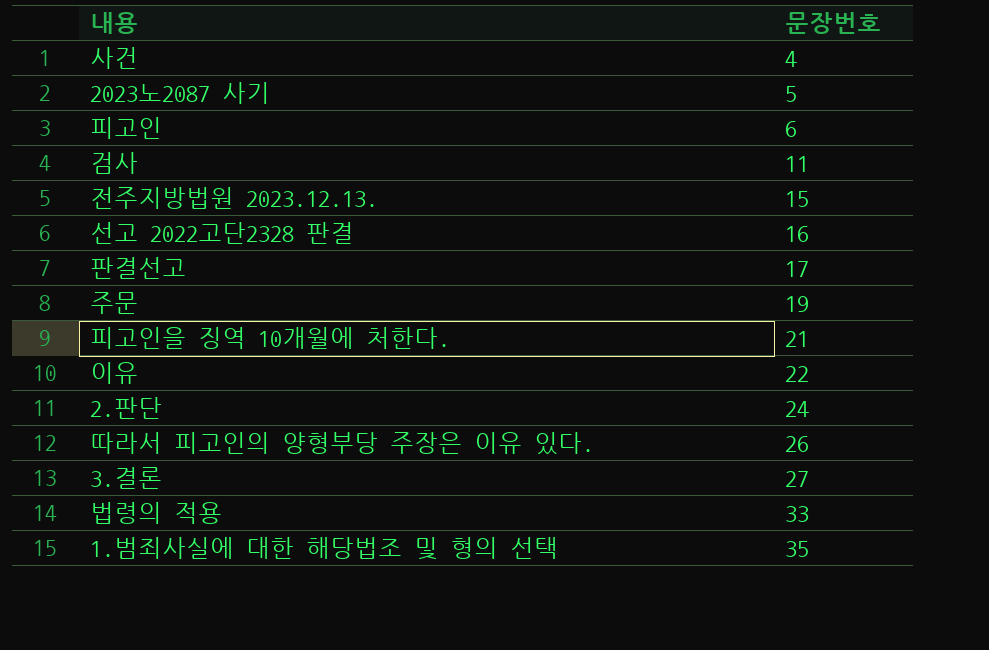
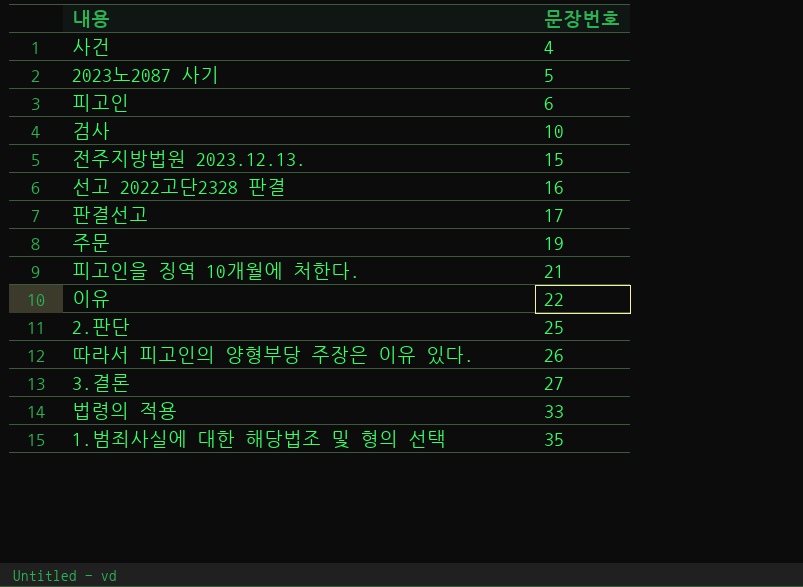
검사 | 문장번호: 11 -> 10
2.판단 | 문장번호: 24 -> 25

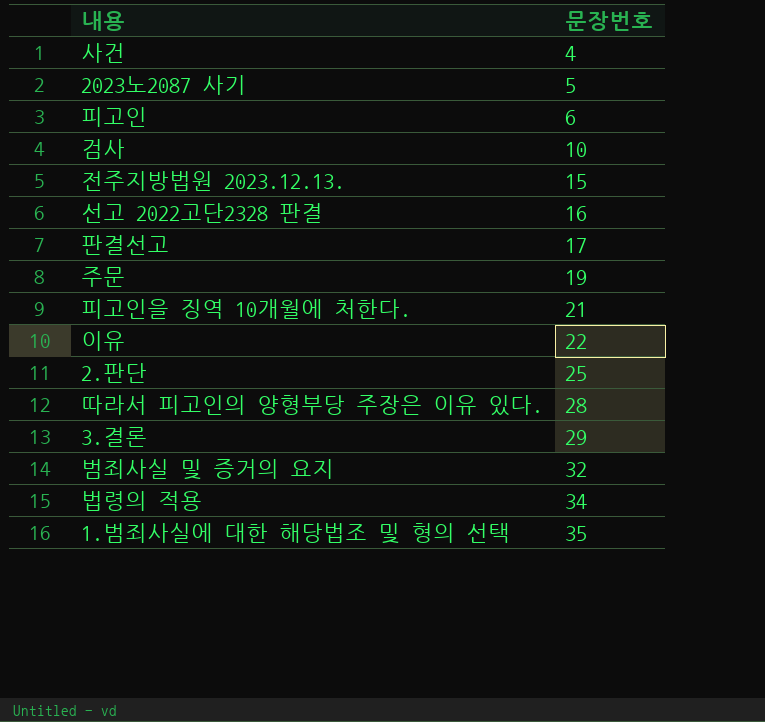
따라서 피고인의 양형부당 주장은 이유 있다. | 문장번호: 26 -> 28
3.결론 | 문장번호: 27 -> 29
row 범죄사실 및 증거의 요지: none -> 32
법령의 적용 | 문장번호: 33 -> 34

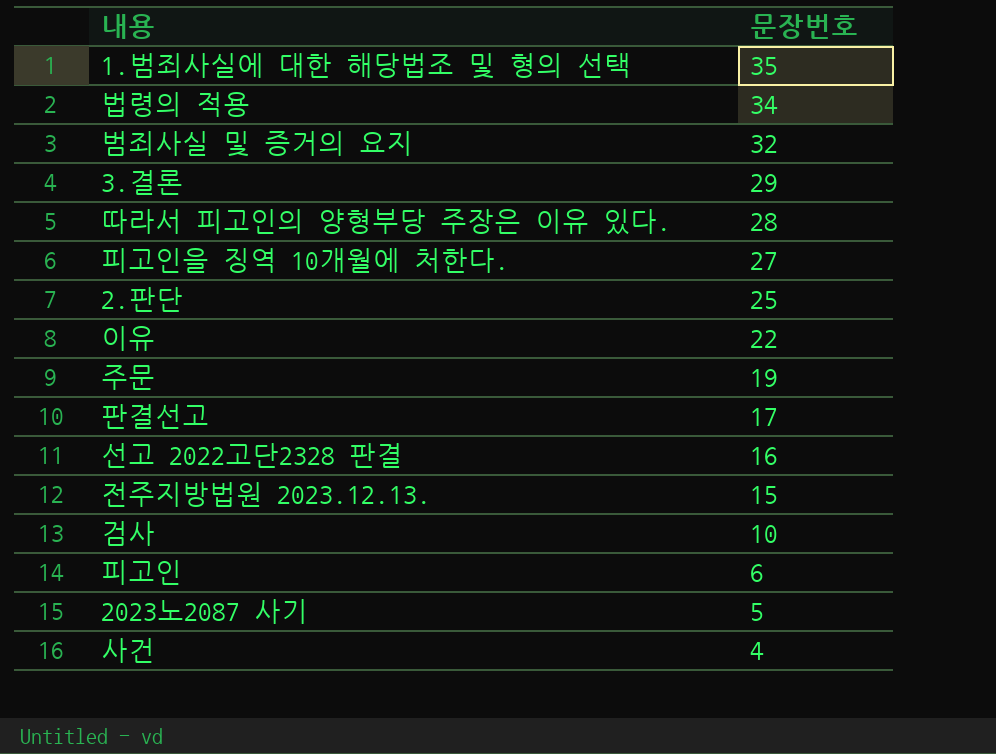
row order: 문장번호 ascending -> 문장번호 descending
피고인을 징역 10개월에 처한다. | 문장번호: 21 -> 27

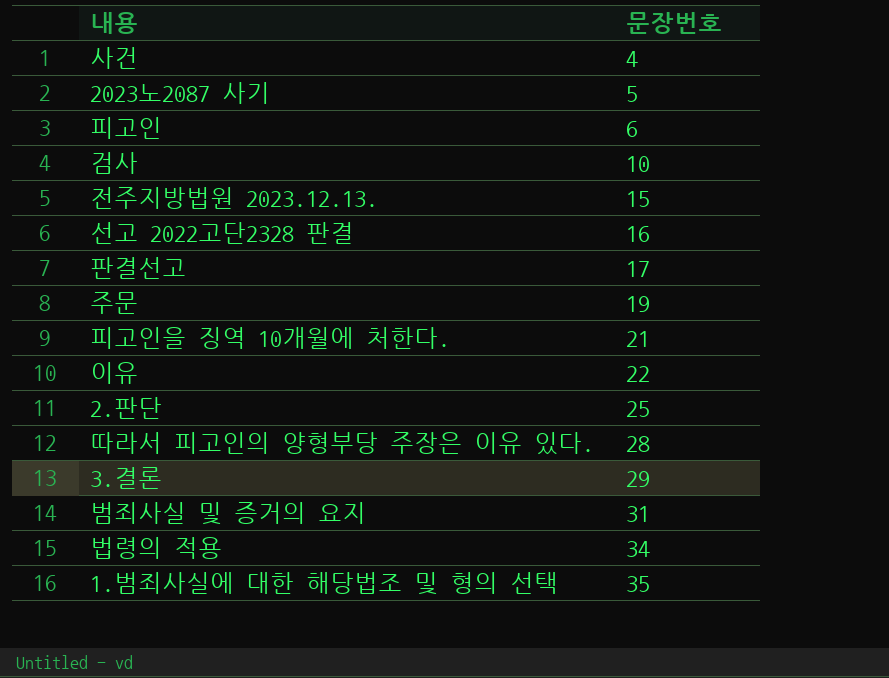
row order: 문장번호 descending -> 문장번호 ascending
피고인을 징역 10개월에 처한다. | 문장번호: 27 -> 21
범죄사실 및 증거의 요지 | 문장번호: 32 -> 31

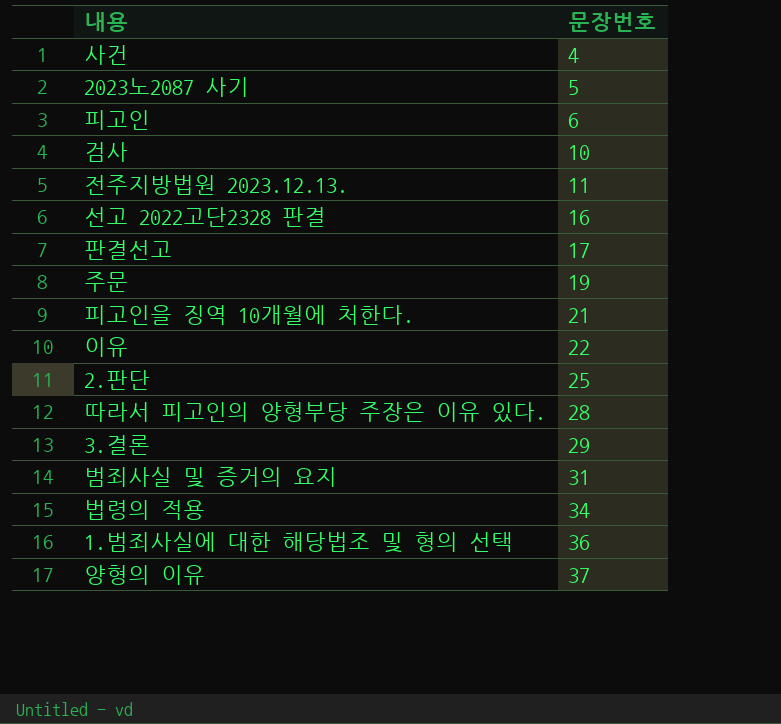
전주지방법원 2023.12.13. | 문장번호: 15 -> 11
1.범죄사실에 대한 해당법조 및 형의 선택 | 문장번호: 35 -> 36
row 양형의 이유: none -> 37

